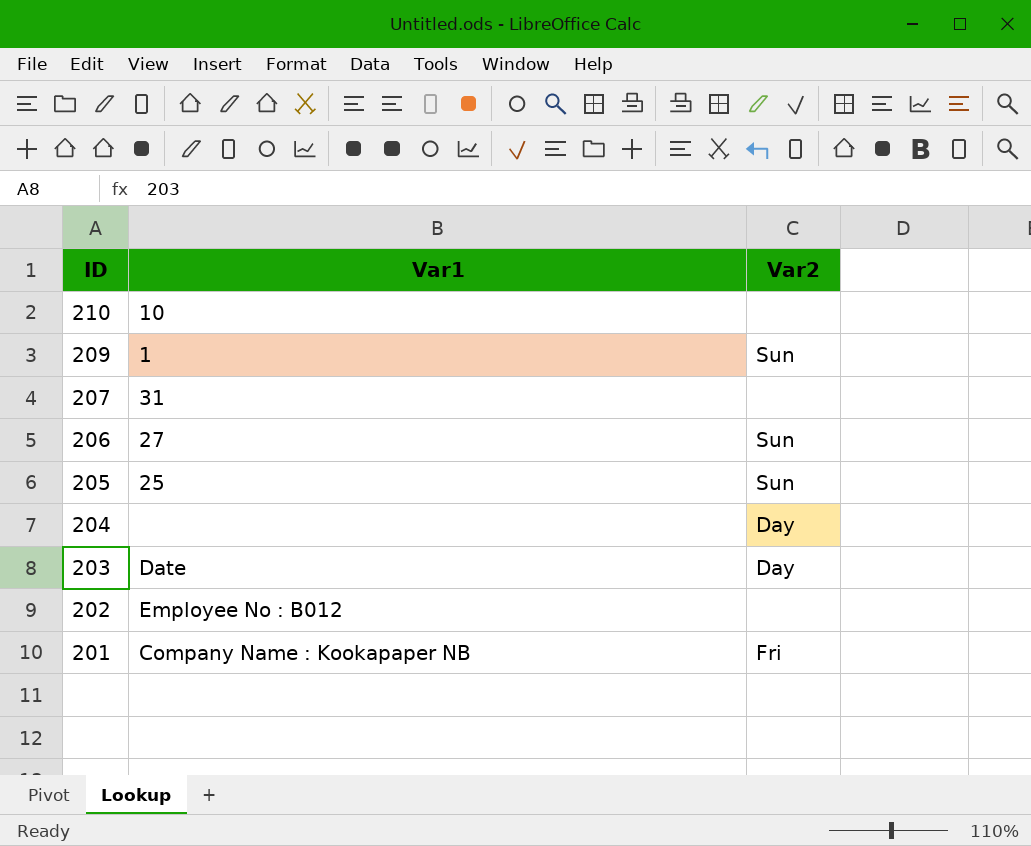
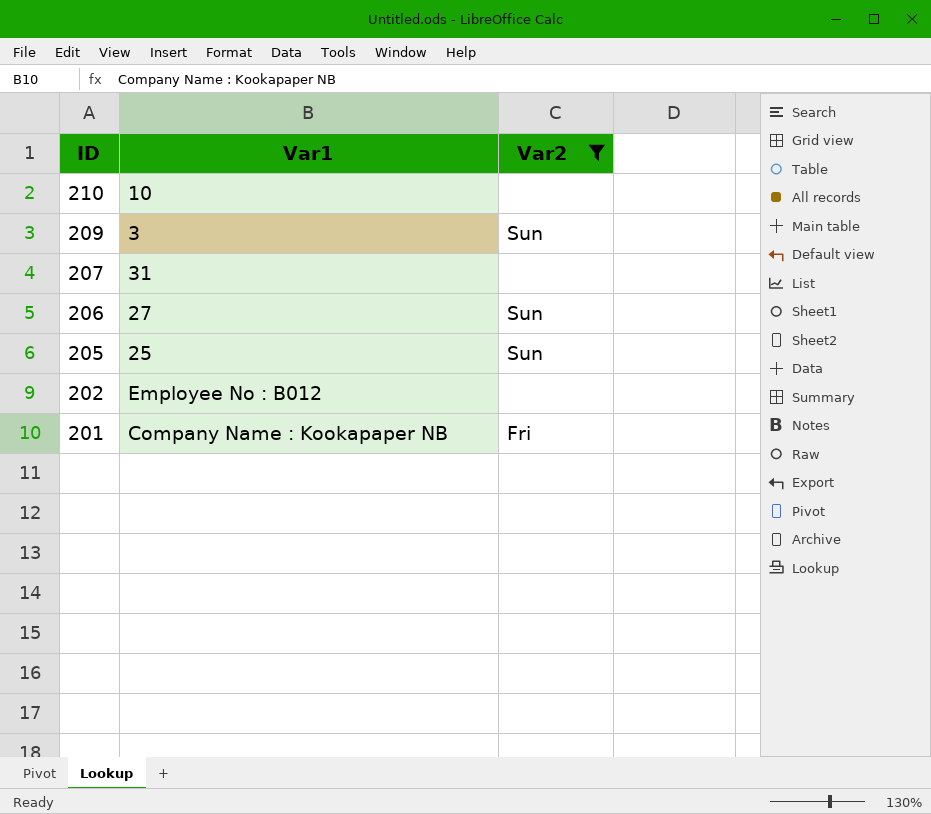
filter: none -> Var2 != Day
209 | Var1: 1 -> 3

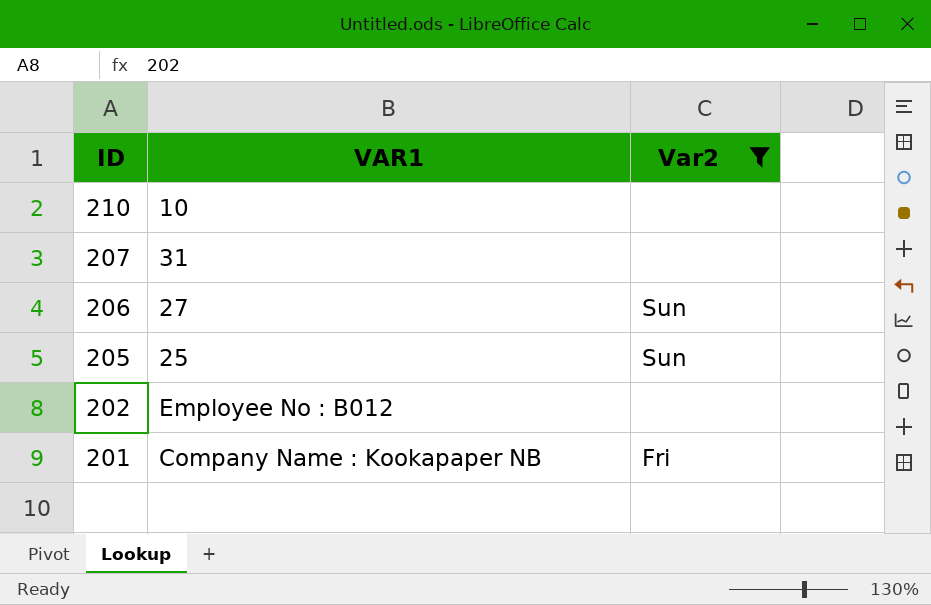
column name: Var1 -> VAR1
row 209: 3 | Sun -> none

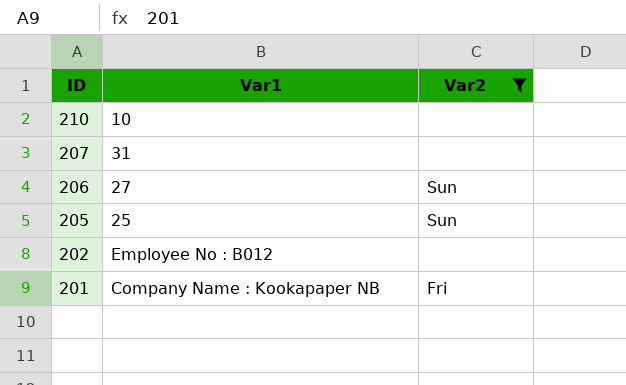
column name: VAR1 -> Var1

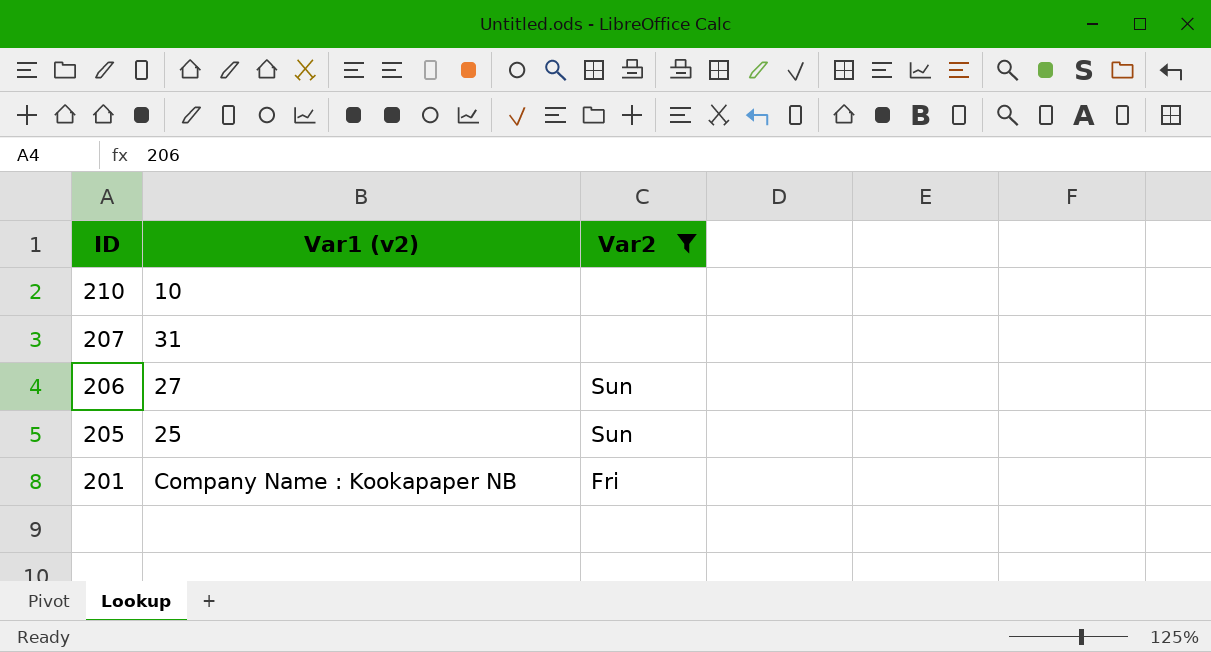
column name: Var1 -> Var1 (v2)
row 202: Employee No : B012 | none -> none

